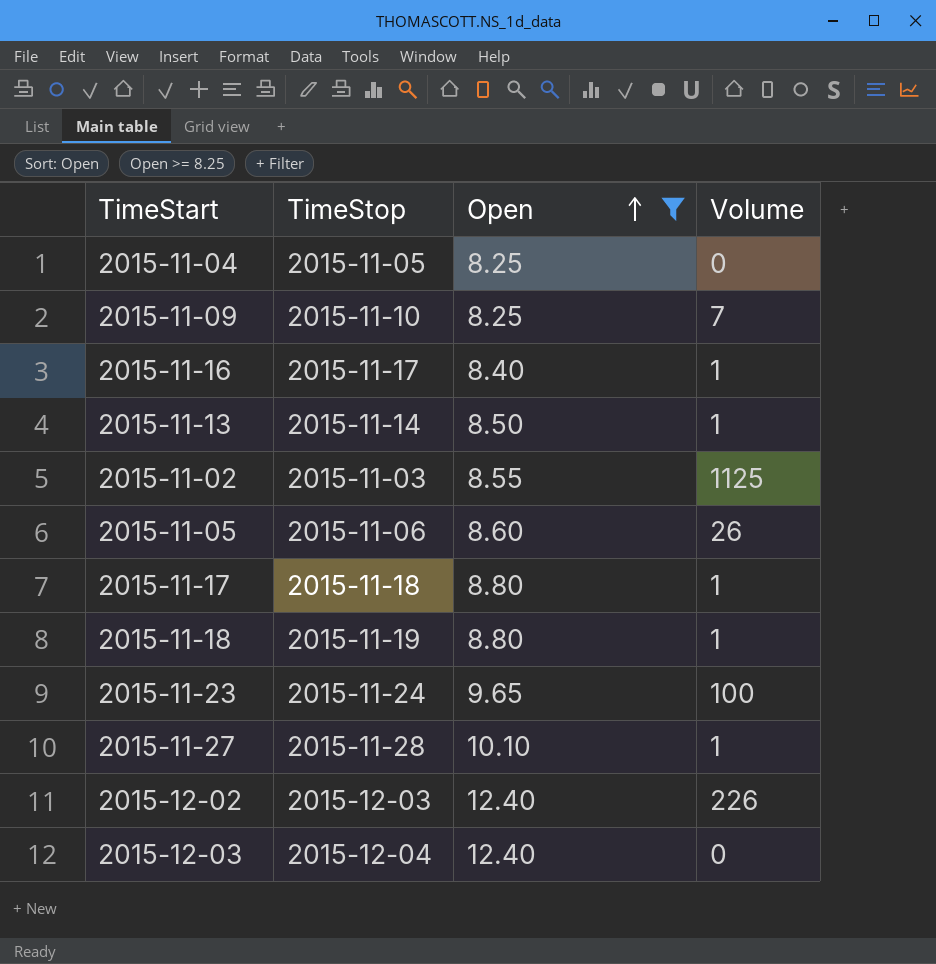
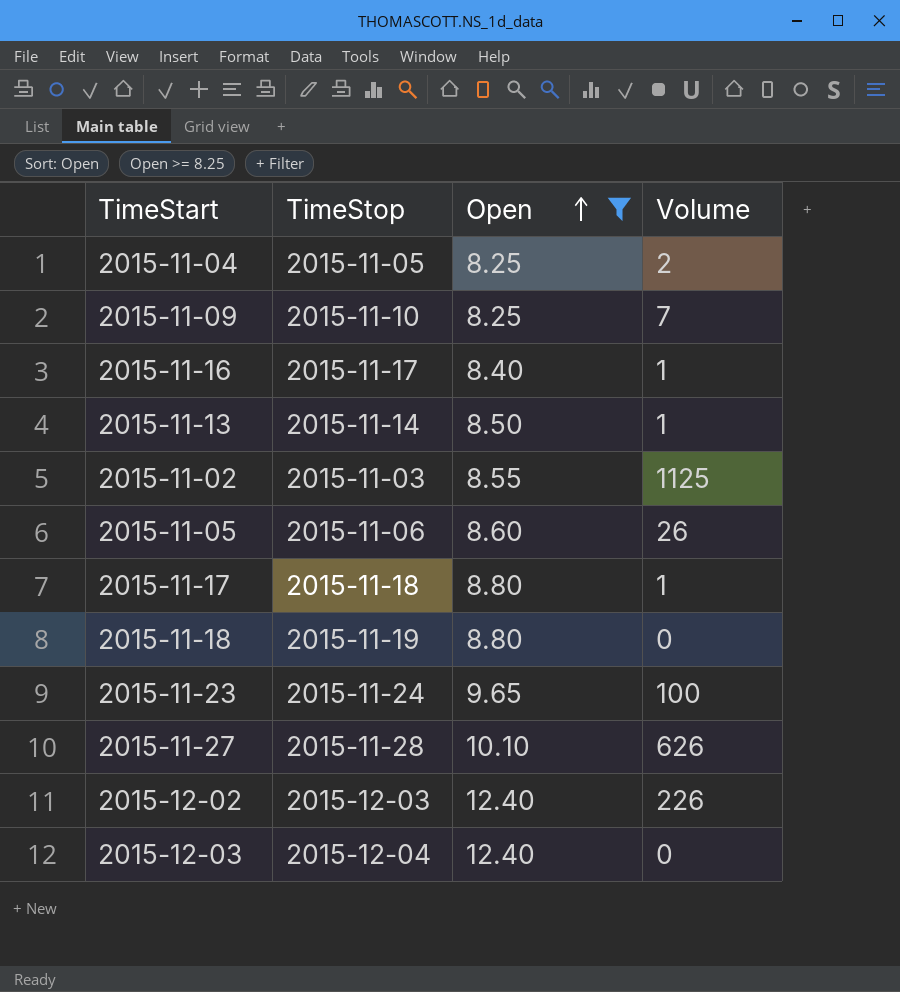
2015-11-04 | Volume: 0 -> 2
2015-11-18 | Volume: 1 -> 0
2015-11-27 | Volume: 1 -> 626

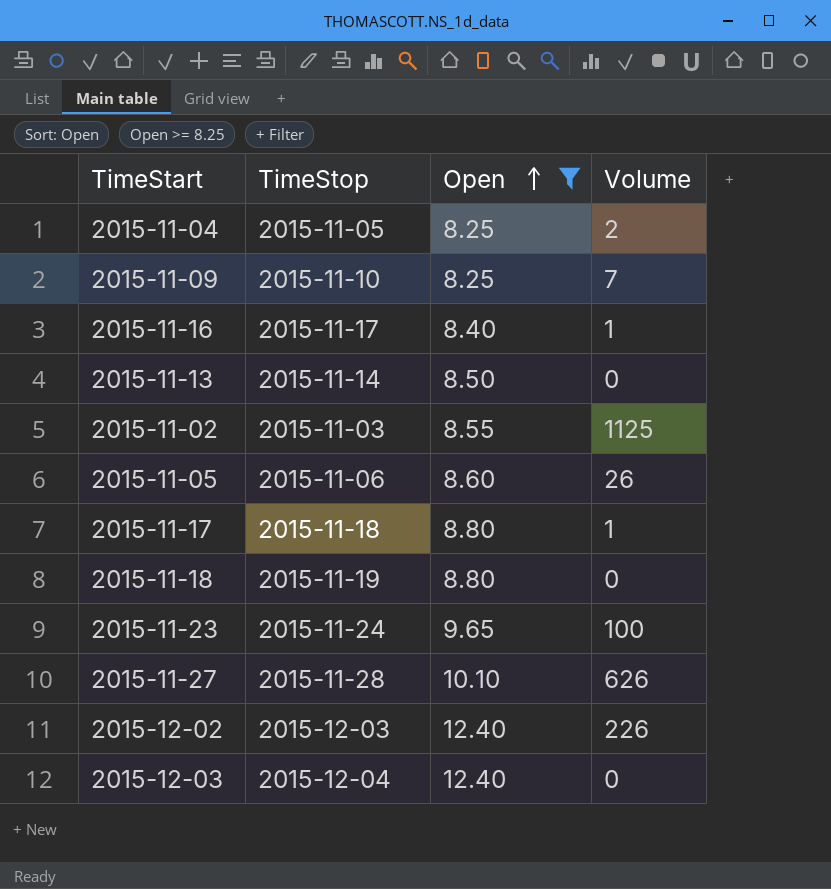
2015-11-13 | Volume: 1 -> 0

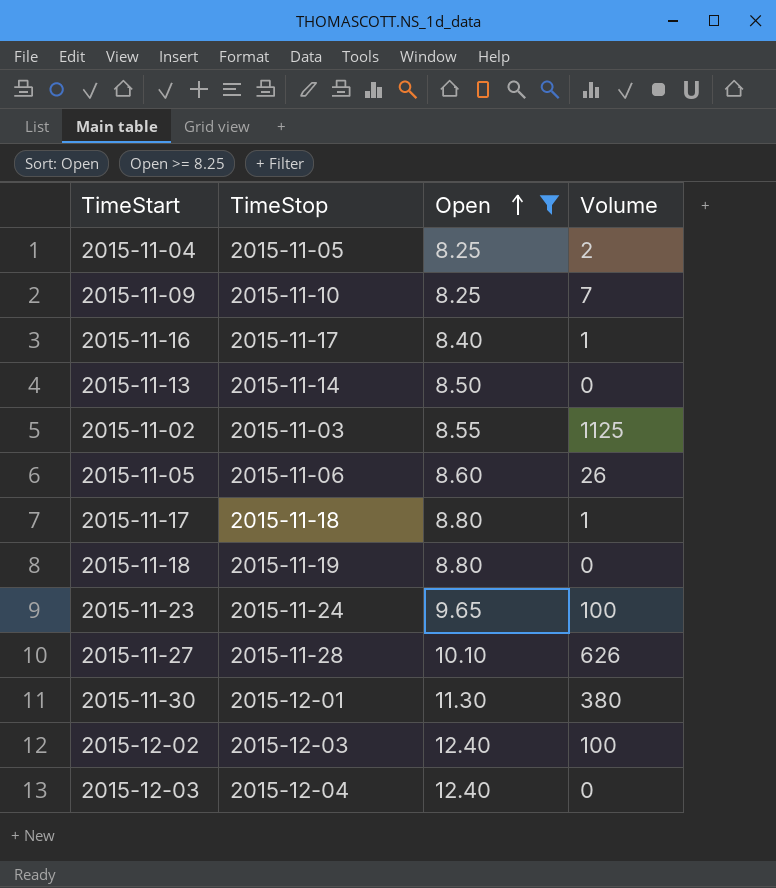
row 2015-11-30: none -> 2015-12-01 | 11.30 | 380
2015-12-02 | Volume: 226 -> 100

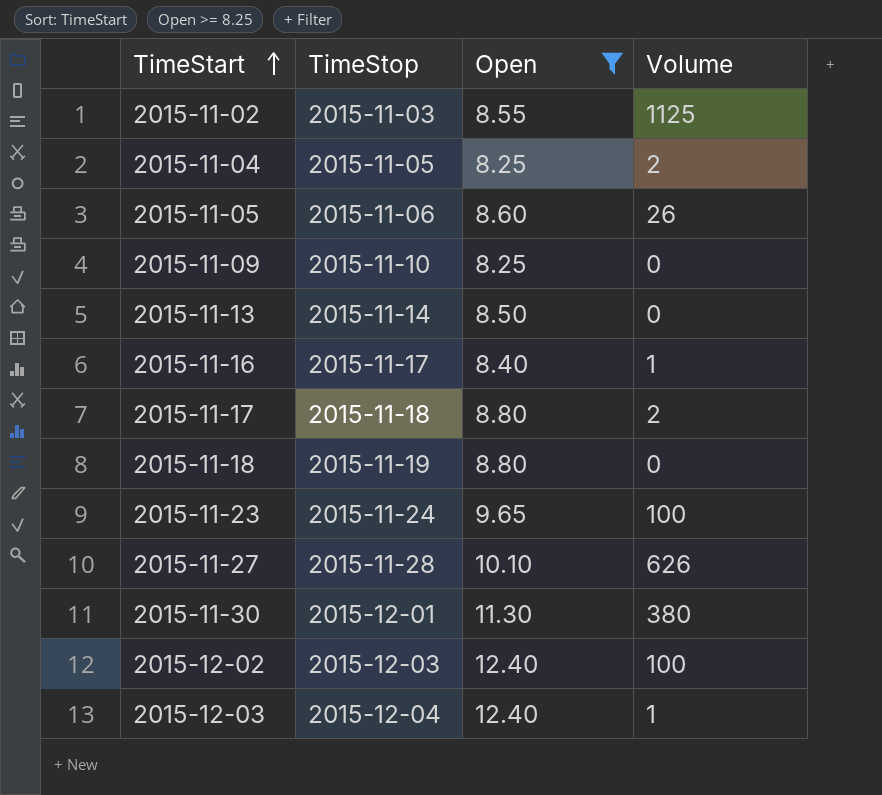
row order: Open ascending -> TimeStart ascending
2015-11-09 | Volume: 7 -> 0
2015-11-17 | Volume: 1 -> 2
2015-12-03 | Volume: 0 -> 1

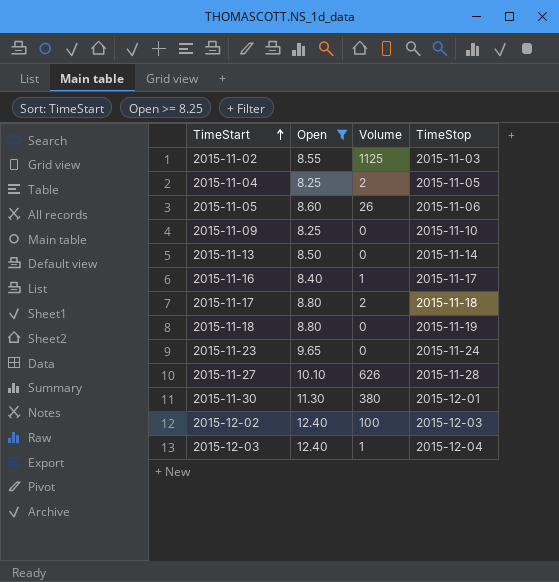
column TimeStop | position: 2 -> 4
2015-11-23 | Volume: 100 -> 0

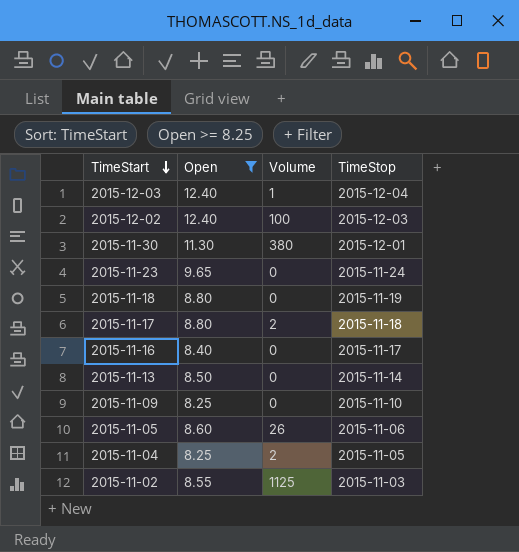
row order: TimeStart ascending -> TimeStart descending
row 2015-11-27: 10.10 | 626 | 2015-11-28 -> none
2015-11-16 | Volume: 1 -> 0

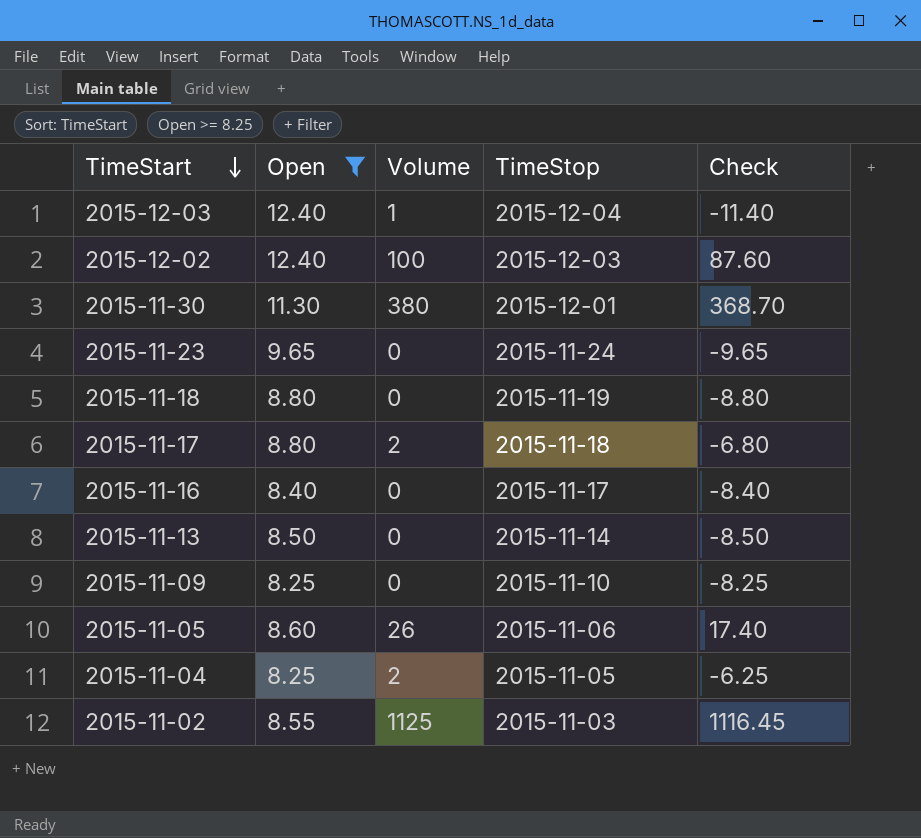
column Check | formula: none -> [Volume] - [Open]

